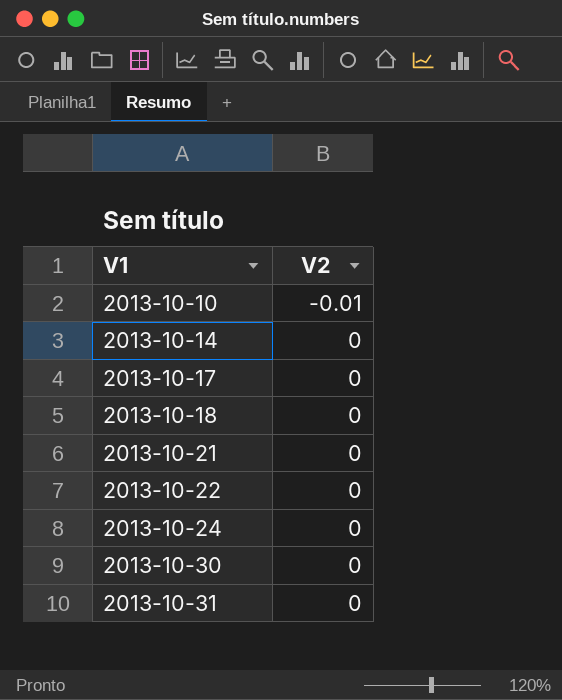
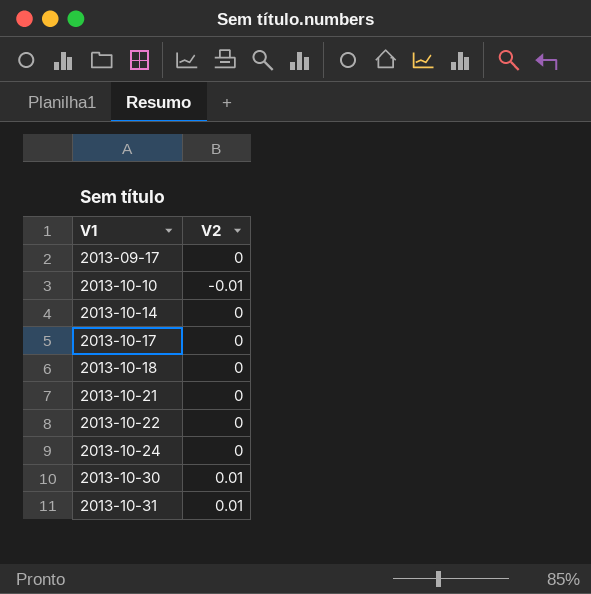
row 2013-09-17: none -> 0
2013-10-30 | V2: 0 -> 0.01
2013-10-31 | V2: 0 -> 0.01

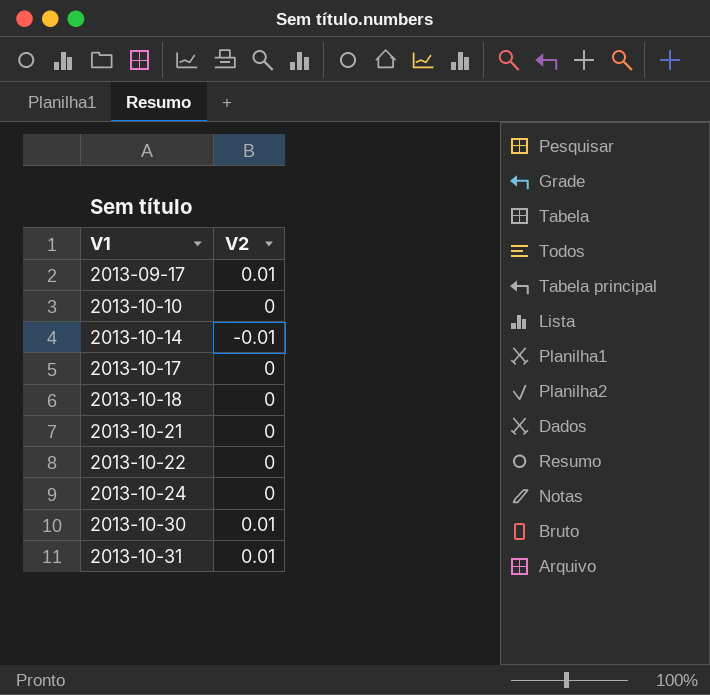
2013-09-17 | V2: 0 -> 0.01
2013-10-10 | V2: -0.01 -> 0
2013-10-14 | V2: 0 -> -0.01

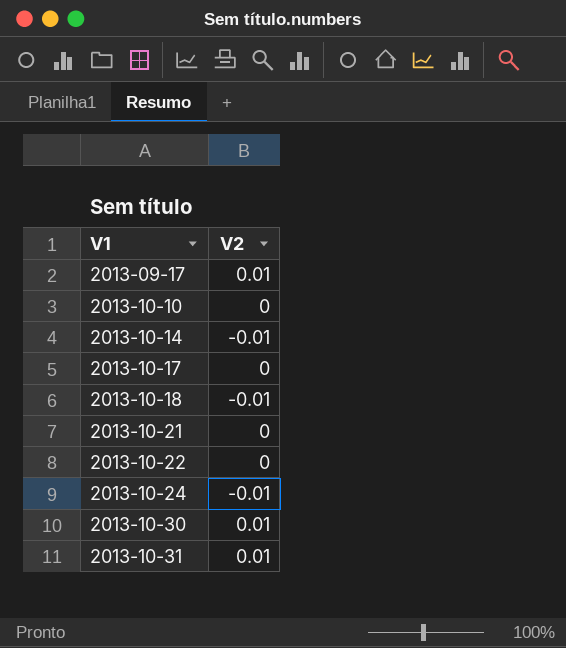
2013-10-18 | V2: 0 -> -0.01
2013-10-24 | V2: 0 -> -0.01

